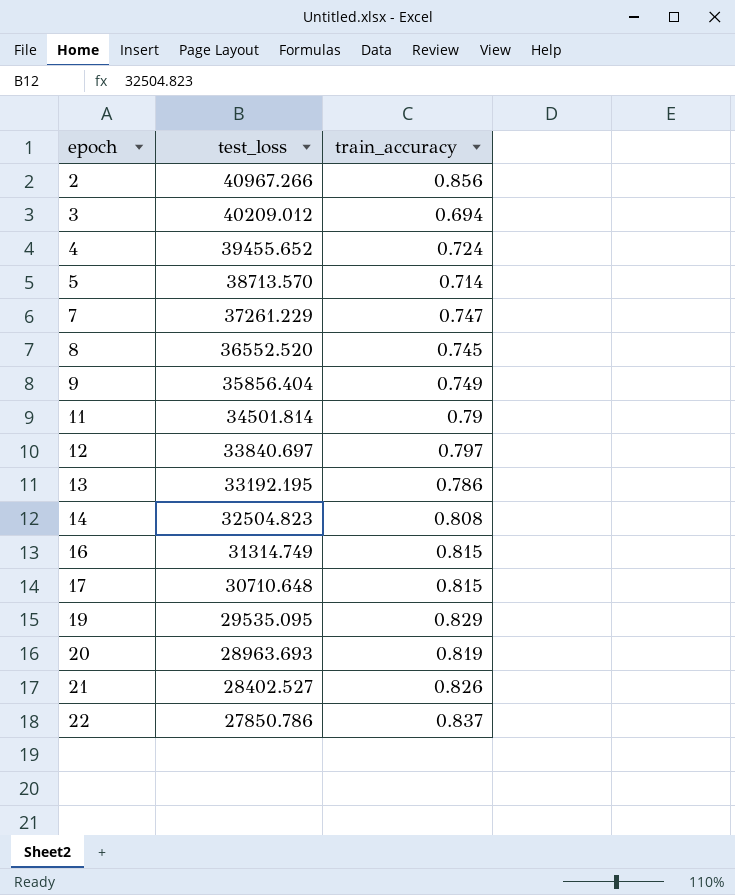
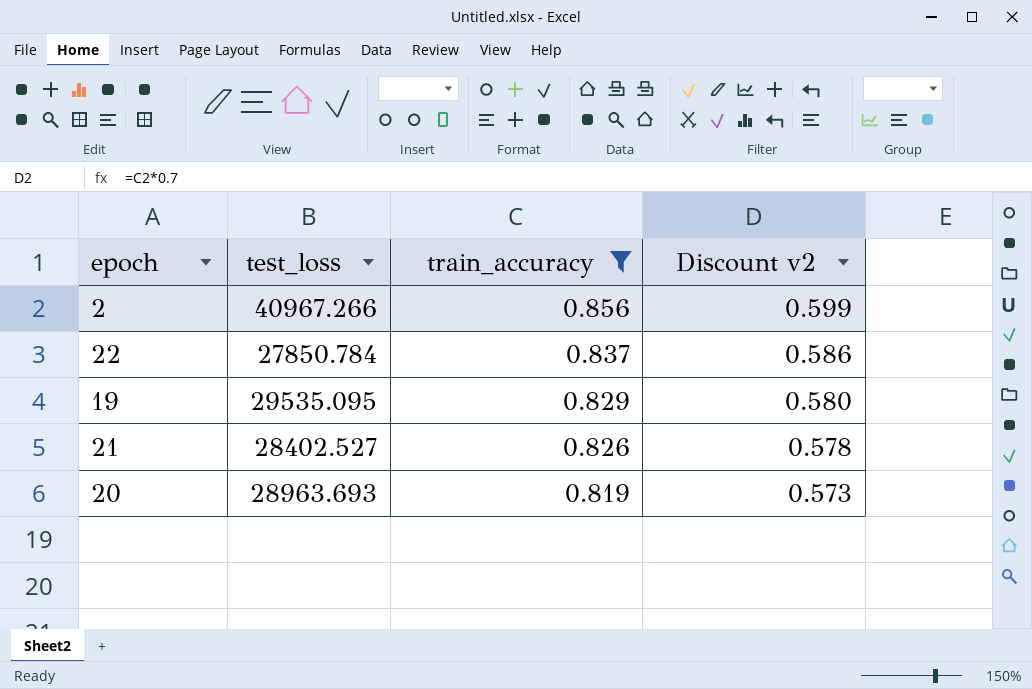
filter: none -> train_accuracy >= 0.819
row order: epoch ascending -> train_accuracy descending
column Discount v2 | formula: none -> [train_accuracy] * 0.7
22 | test_loss: 27850.786 -> 27850.784

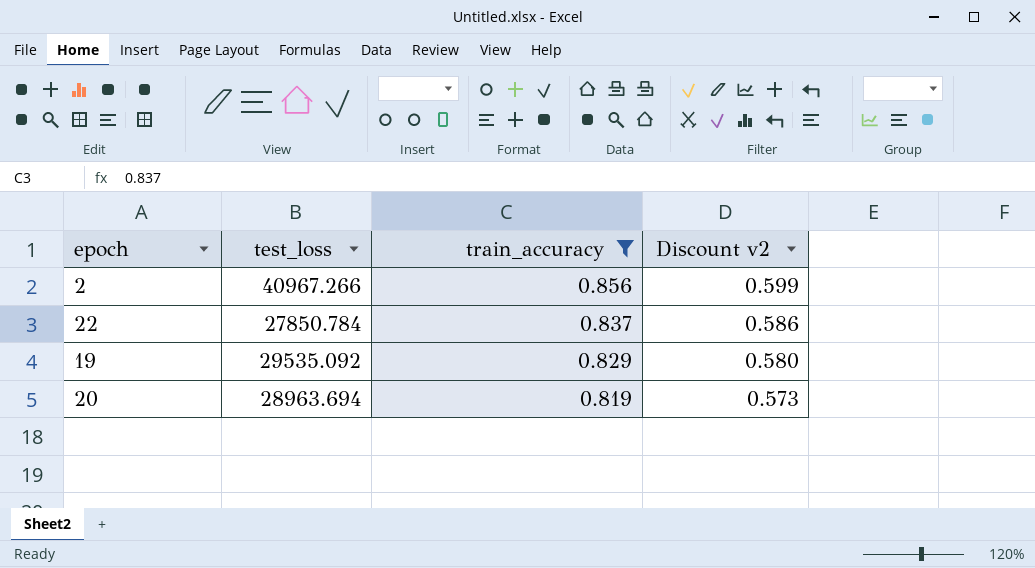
row 21: 28402.527 | 0.826 | 0.578 -> none
19 | test_loss: 29535.095 -> 29535.092
20 | test_loss: 28963.693 -> 28963.694

